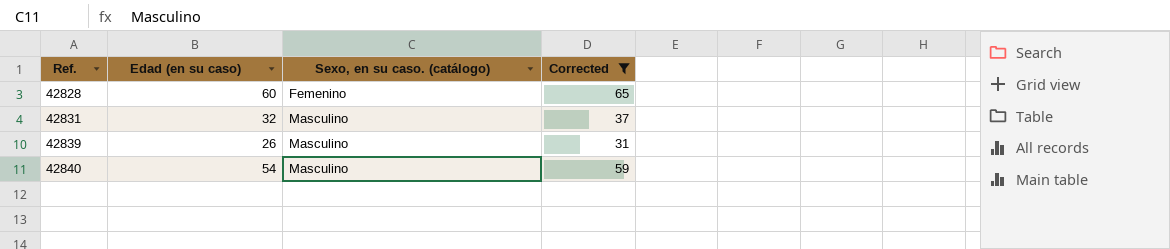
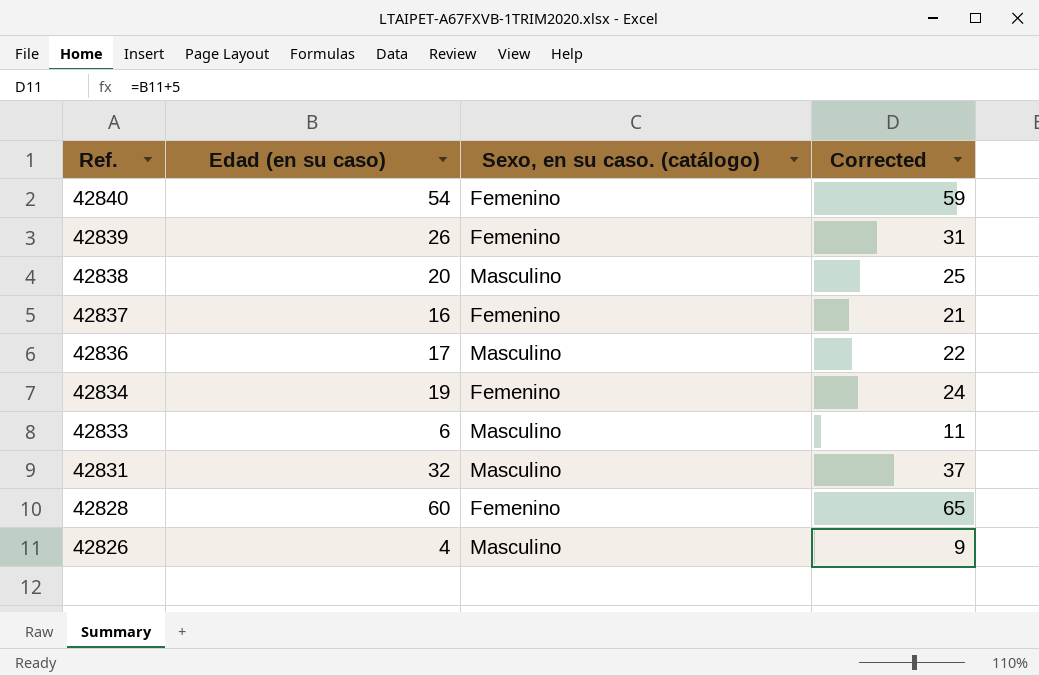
filter: Corrected >= 31 -> none
row order: Ref. ascending -> Ref. descending
42840 | Sexo, en su caso. (catálogo): Masculino -> Femenino
42839 | Sexo, en su caso. (catálogo): Masculino -> Femenino

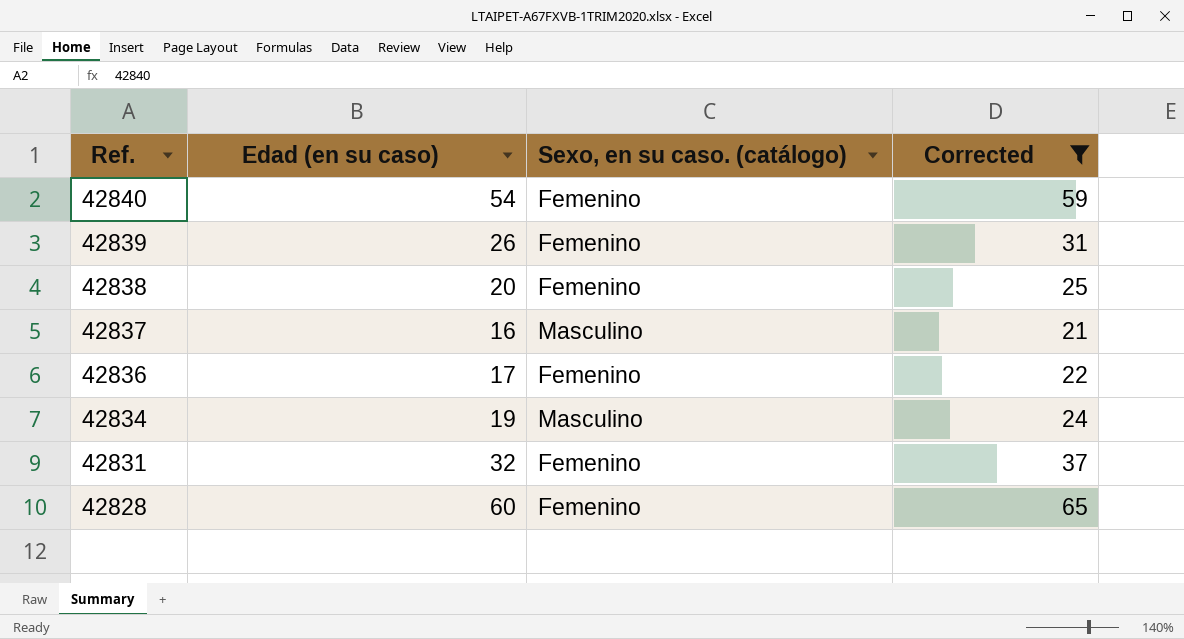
filter: none -> Corrected >= 21
42838 | Sexo, en su caso. (catálogo): Masculino -> Femenino
42837 | Sexo, en su caso. (catálogo): Femenino -> Masculino
42836 | Sexo, en su caso. (catálogo): Masculino -> Femenino
42834 | Sexo, en su caso. (catálogo): Femenino -> Masculino
42831 | Sexo, en su caso. (catálogo): Masculino -> Femenino

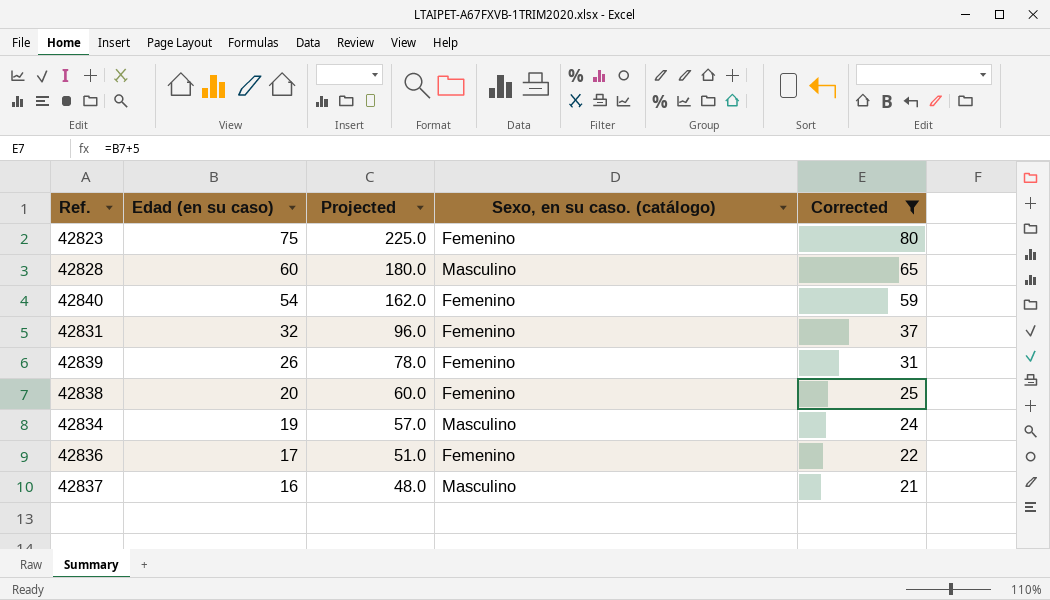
row order: Ref. descending -> Edad (en su caso) descending
column Projected | formula: none -> [Edad (en su caso)] * 3
row 42823: none -> 75 | 225.0 | Femenino | 80
42828 | Sexo, en su caso. (catálogo): Femenino -> Masculino

